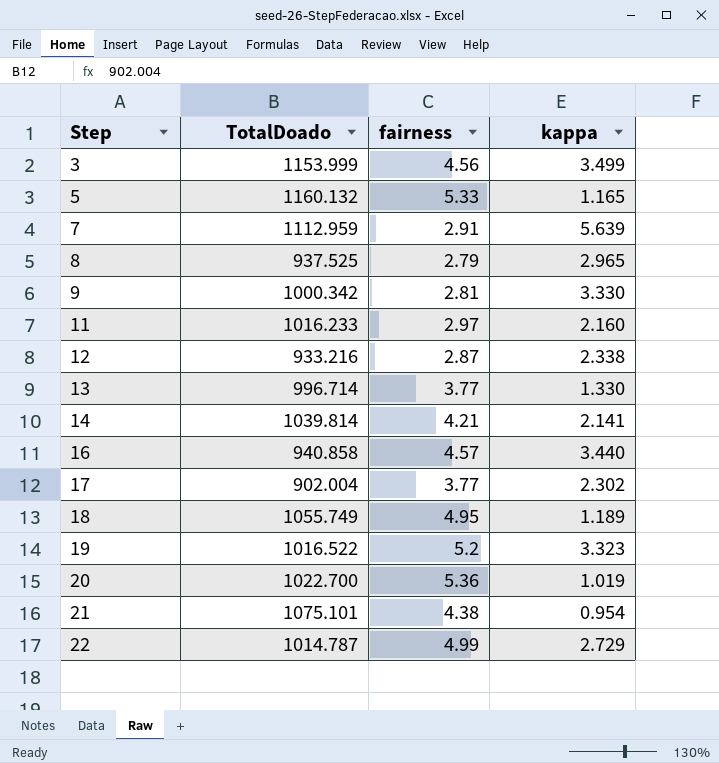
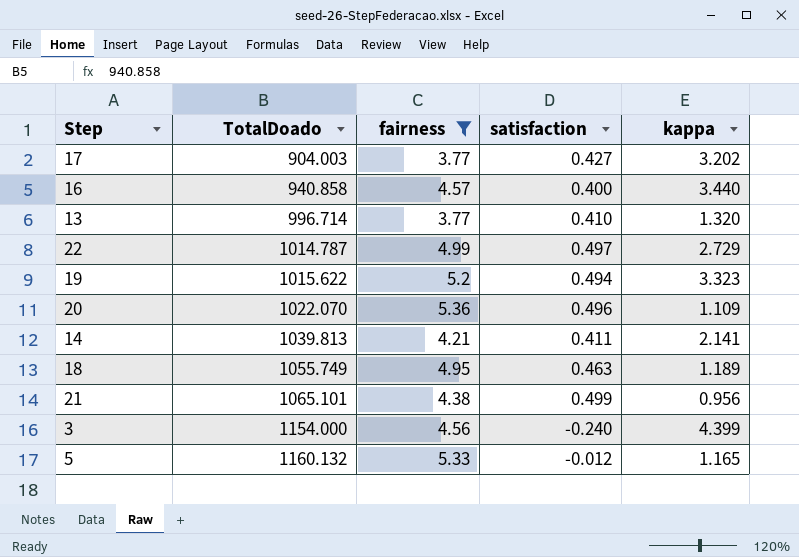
filter: none -> fairness >= 3.77
row order: Step ascending -> TotalDoado ascending
column satisfaction | position: none -> 4
17 | TotalDoado: 902.004 -> 904.003
17 | kappa: 2.302 -> 3.202
13 | kappa: 1.330 -> 1.320
19 | TotalDoado: 1016.522 -> 1015.622
20 | TotalDoado: 1022.700 -> 1022.070
20 | kappa: 1.019 -> 1.109
14 | TotalDoado: 1039.814 -> 1039.813
21 | TotalDoado: 1075.101 -> 1065.101
21 | kappa: 0.954 -> 0.956
3 | TotalDoado: 1153.999 -> 1154.000
3 | kappa: 3.499 -> 4.399

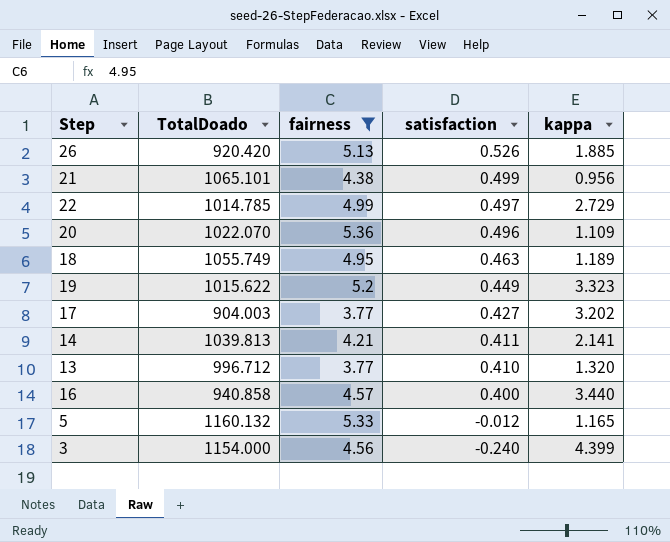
row order: TotalDoado ascending -> satisfaction descending
row 26: none -> 920.420 | 5.13 | 0.526 | 1.885
22 | TotalDoado: 1014.787 -> 1014.785
19 | satisfaction: 0.494 -> 0.449
13 | TotalDoado: 996.714 -> 996.712

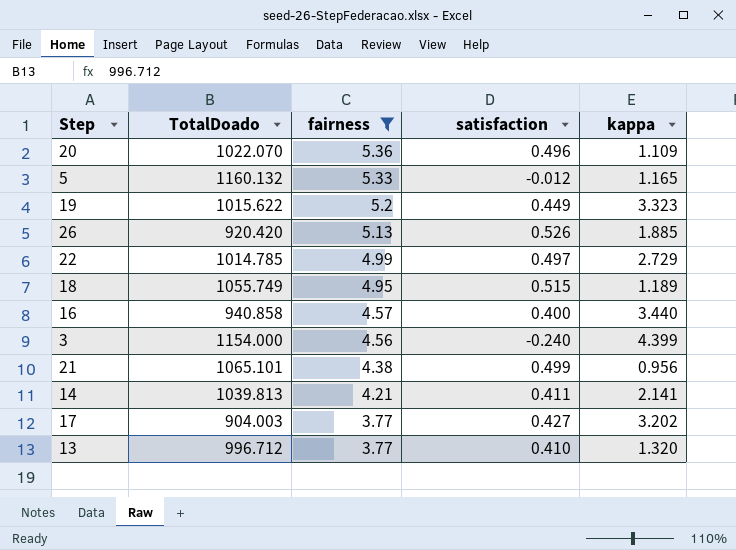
row order: satisfaction descending -> fairness descending
18 | satisfaction: 0.463 -> 0.515

